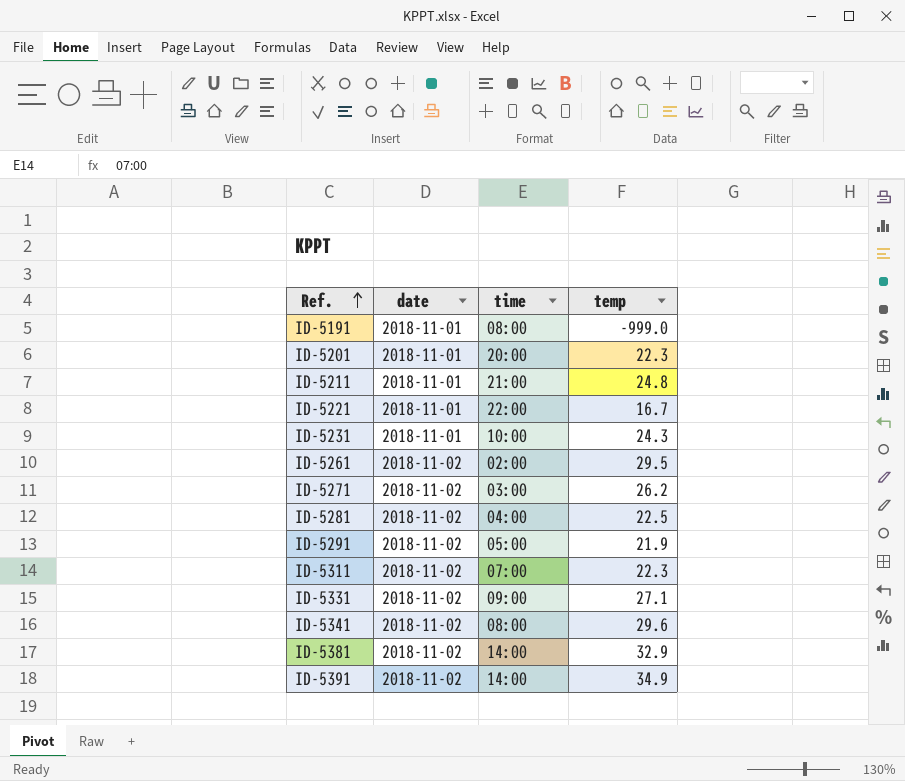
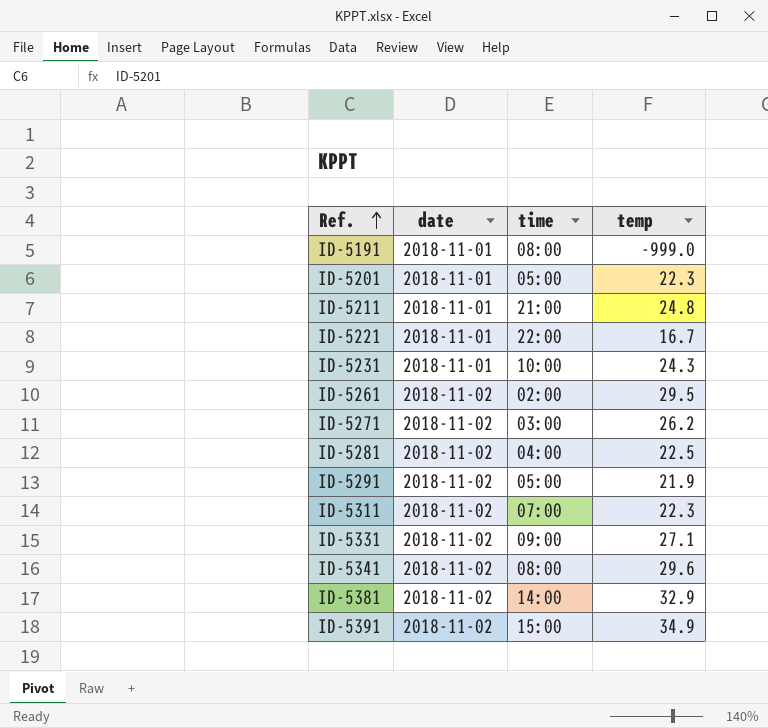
ID-5201 | time: 20:00 -> 05:00
ID-5391 | time: 14:00 -> 15:00

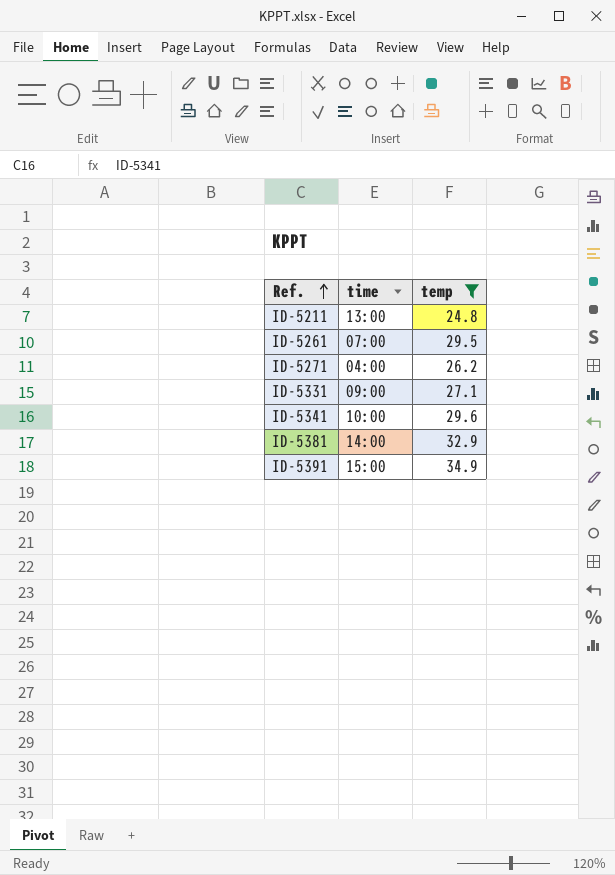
filter: none -> temp >= 24.8
column date | position: 2 -> none
ID-5211 | time: 21:00 -> 13:00
ID-5261 | time: 02:00 -> 07:00
ID-5271 | time: 03:00 -> 04:00
ID-5341 | time: 08:00 -> 10:00

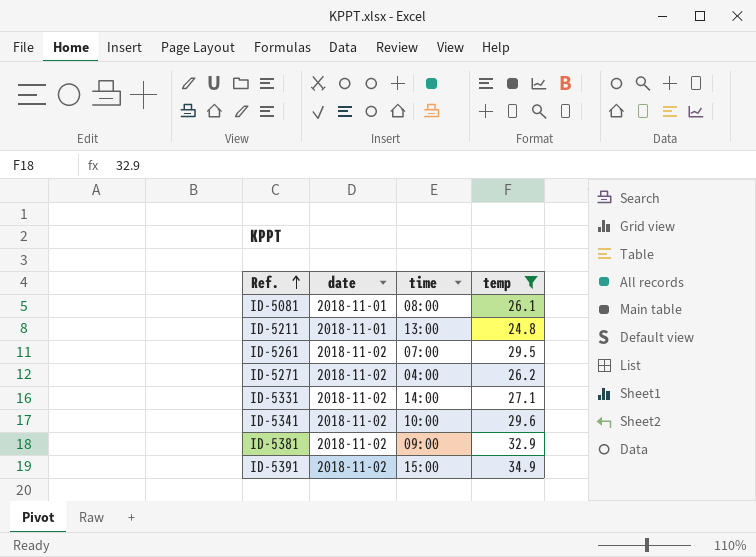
column date | position: none -> 2
row ID-5081: none -> 2018-11-01 | 08:00 | 26.1
ID-5331 | time: 09:00 -> 14:00
ID-5381 | time: 14:00 -> 09:00

